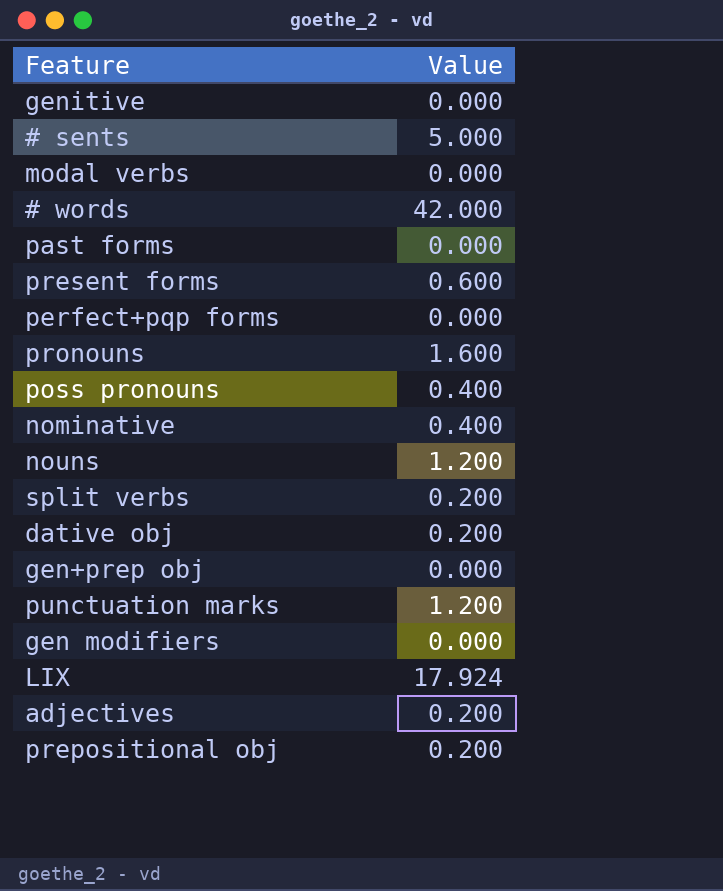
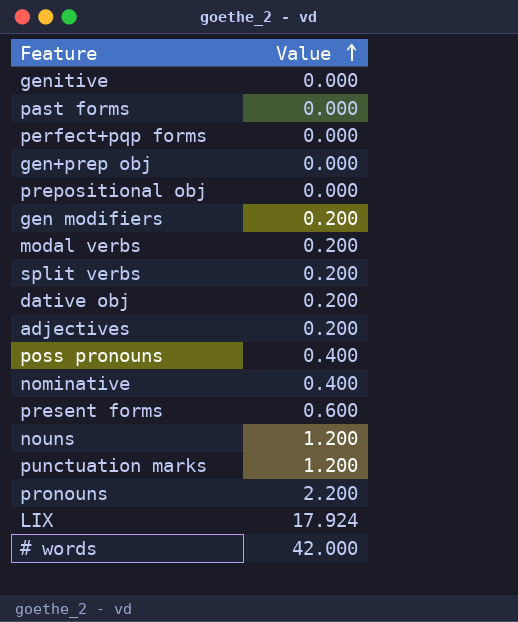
row order: none -> Value ascending
row # sents: 5.000 -> none
prepositional obj | Value: 0.200 -> 0.000
gen modifiers | Value: 0.000 -> 0.200
modal verbs | Value: 0.000 -> 0.200
pronouns | Value: 1.600 -> 2.200

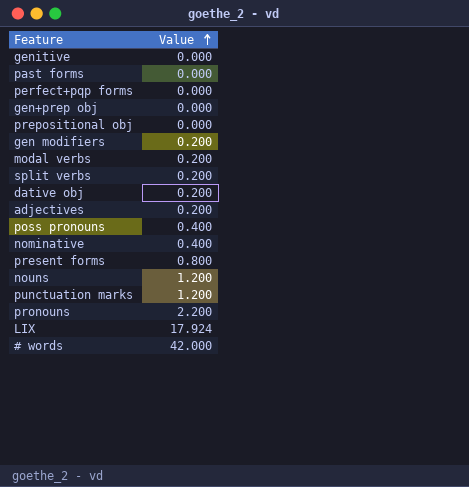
present forms | Value: 0.600 -> 0.800

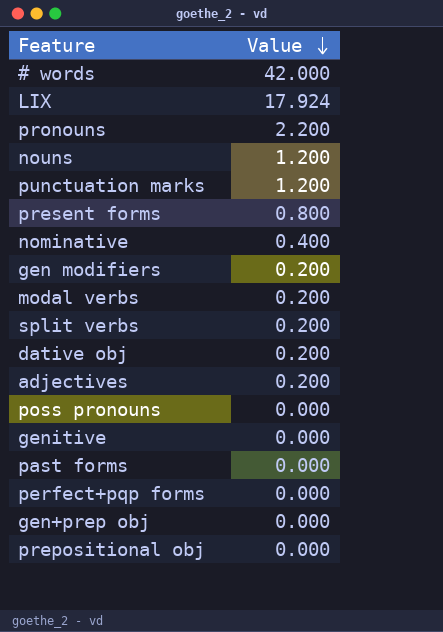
row order: Value ascending -> Value descending
poss pronouns | Value: 0.400 -> 0.000

